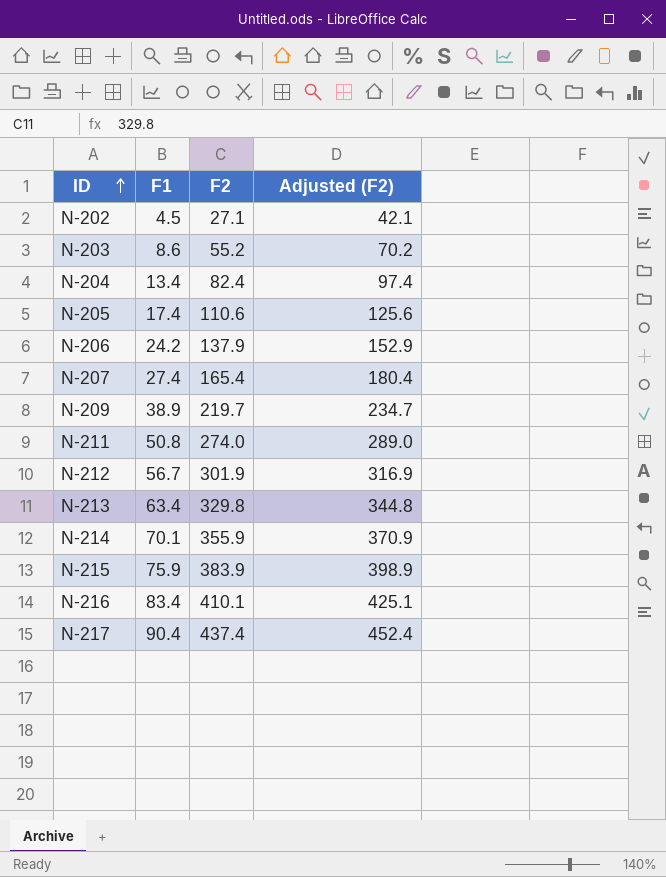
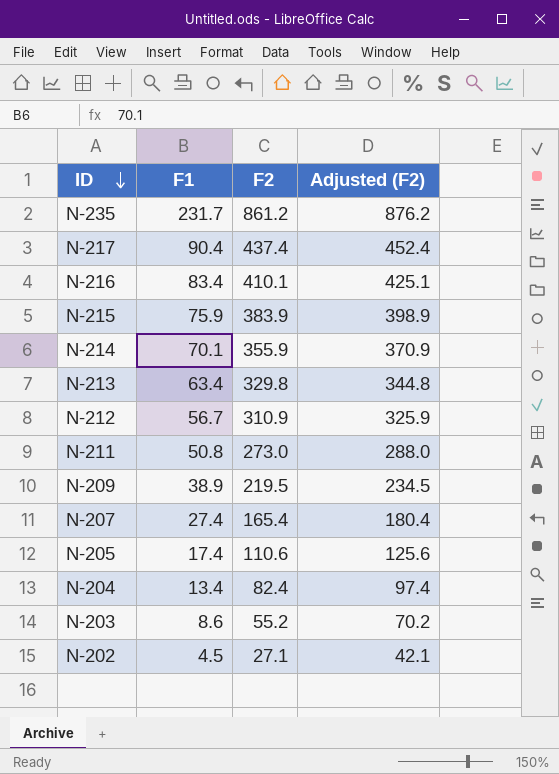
row order: ID ascending -> ID descending
row N-206: 24.2 | 137.9 | 152.9 -> none
row N-235: none -> 231.7 | 861.2 | 876.2
N-212 | F2: 301.9 -> 310.9
N-212 | Adjusted (F2): 316.9 -> 325.9
N-211 | F2: 274.0 -> 273.0
N-211 | Adjusted (F2): 289.0 -> 288.0
N-209 | F2: 219.7 -> 219.5
N-209 | Adjusted (F2): 234.7 -> 234.5

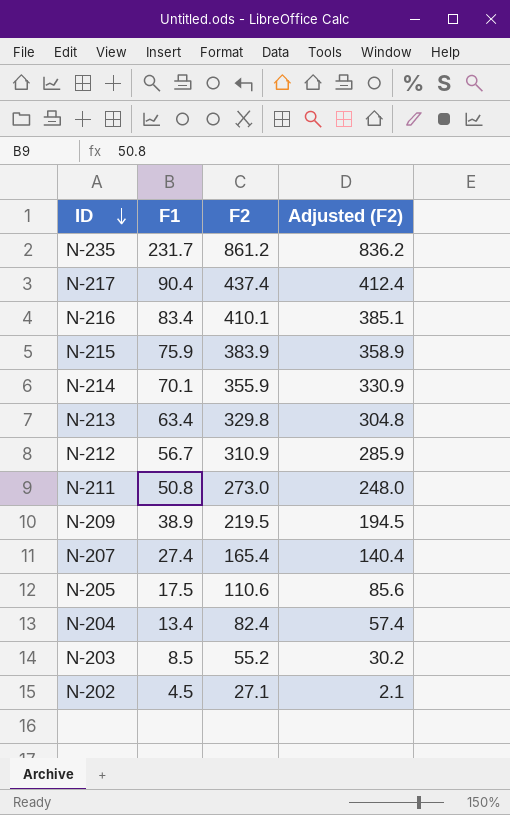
column Adjusted (F2) | formula: [F2] + 15 -> [F2] - 25
N-205 | F1: 17.4 -> 17.5
N-203 | F1: 8.6 -> 8.5

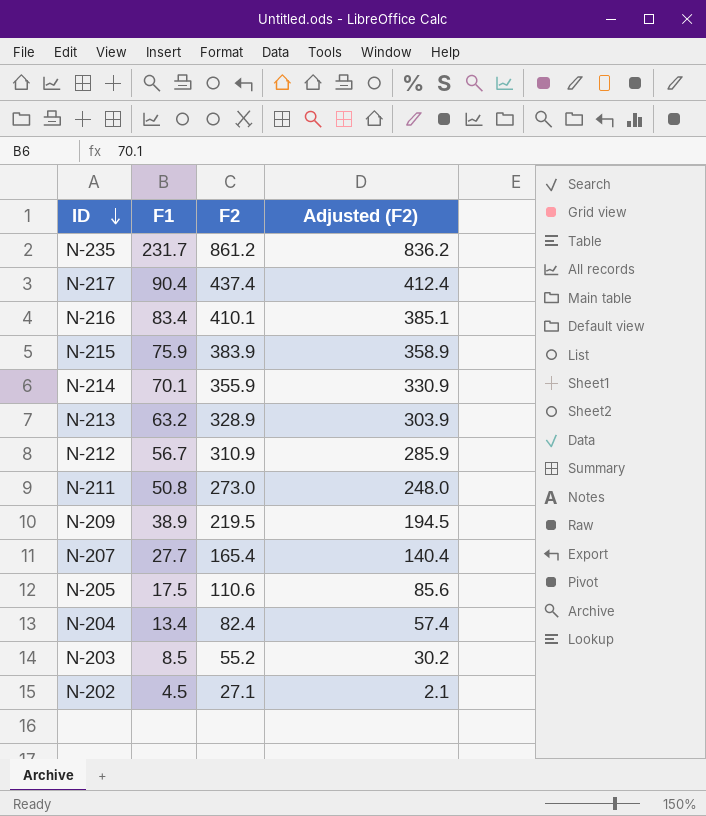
N-213 | F1: 63.4 -> 63.2
N-213 | F2: 329.8 -> 328.9
N-213 | Adjusted (F2): 304.8 -> 303.9
N-207 | F1: 27.4 -> 27.7

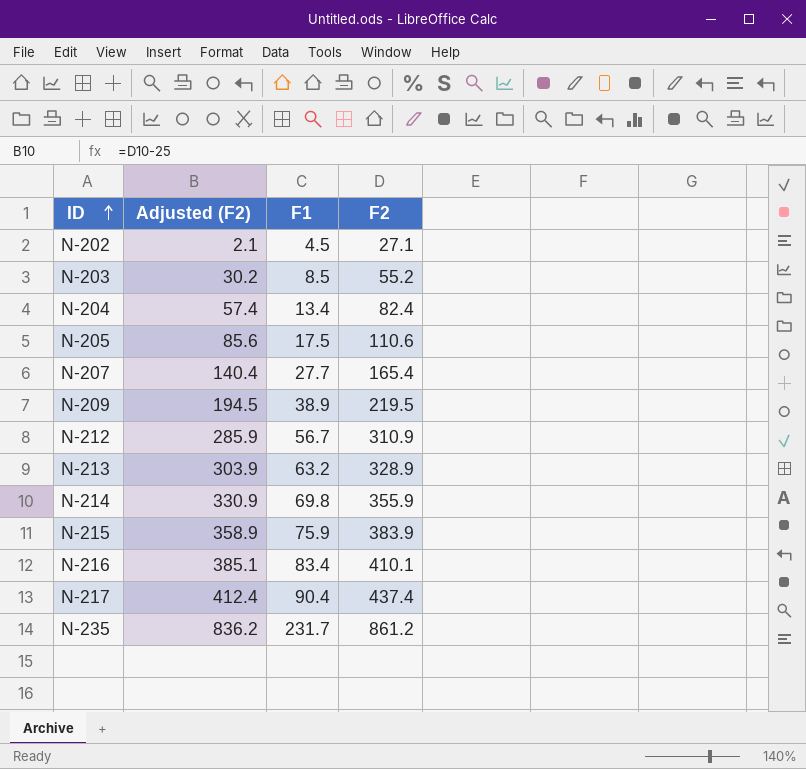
row order: ID descending -> ID ascending
column Adjusted (F2) | position: 4 -> 2
row N-211: 50.8 | 273.0 | 248.0 -> none
N-214 | F1: 70.1 -> 69.8

